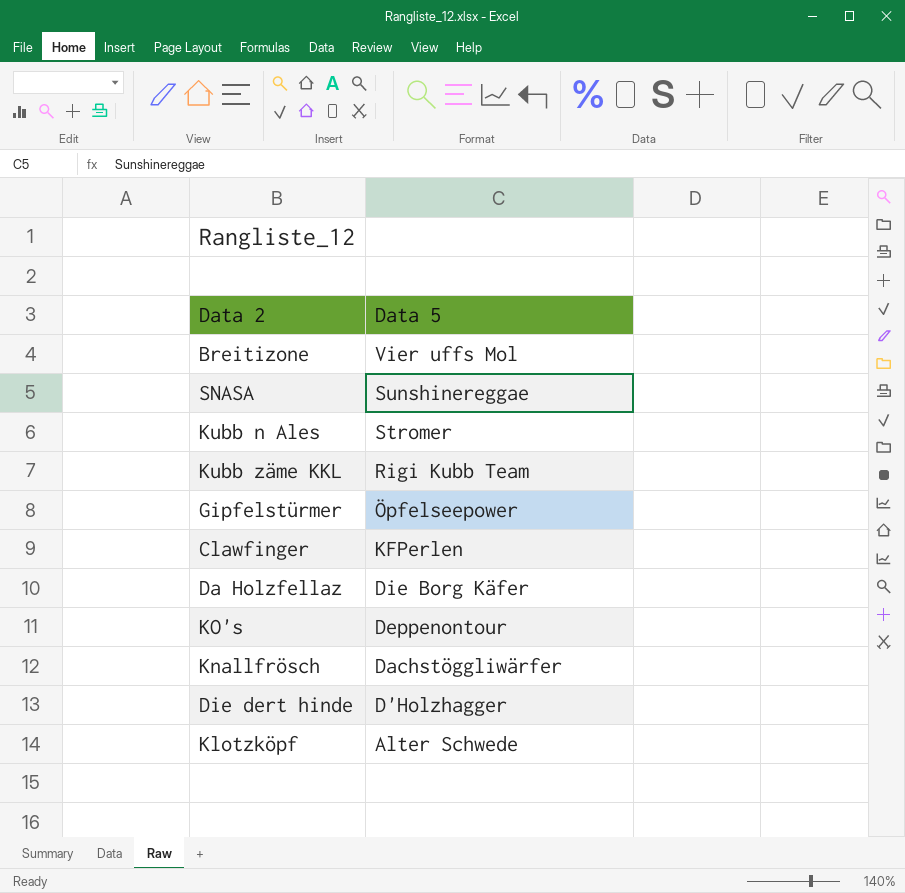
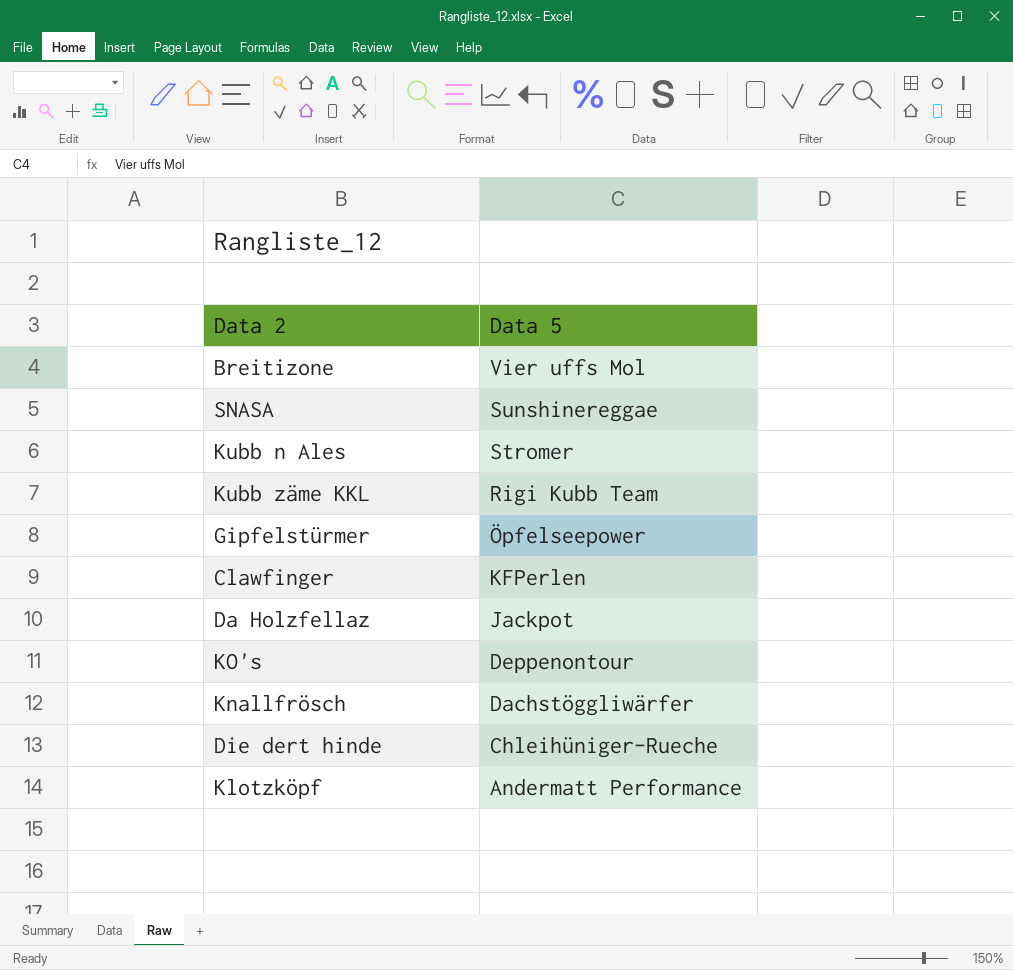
Da Holzfellaz | Data 5: Die Borg Käfer -> Jackpot
Die dert hinde | Data 5: D'Holzhagger -> Chleihüniger-Rueche
Klotzköpf | Data 5: Alter Schwede -> Andermatt Performance

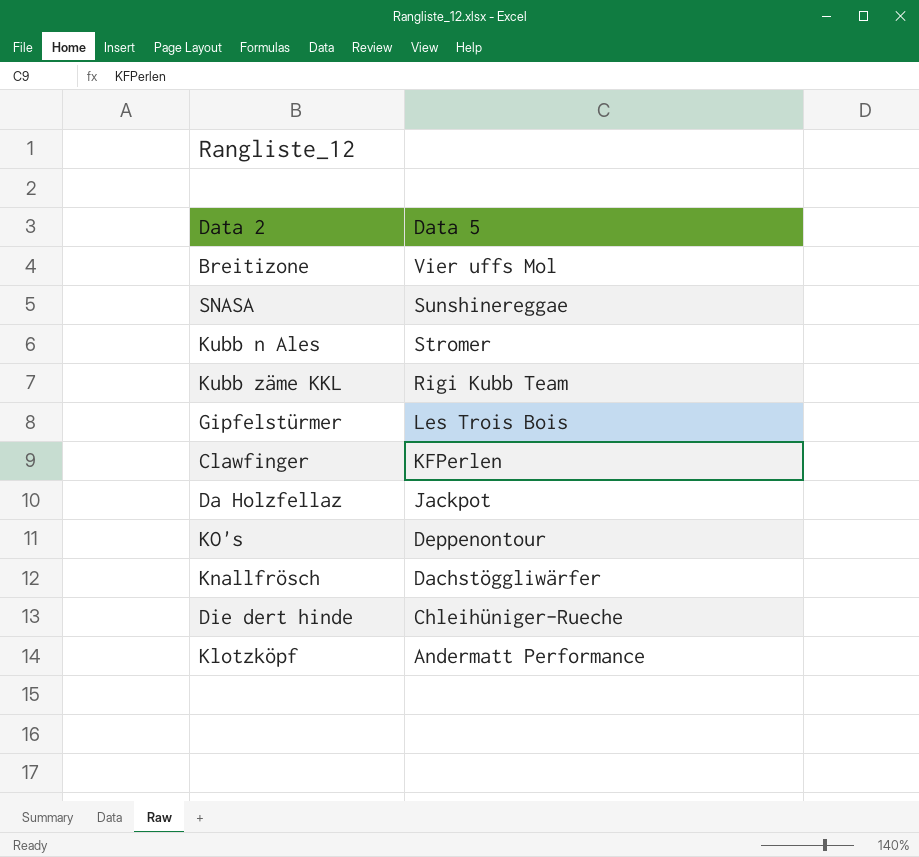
Gipfelstürmer | Data 5: Öpfelseepower -> Les Trois Bois

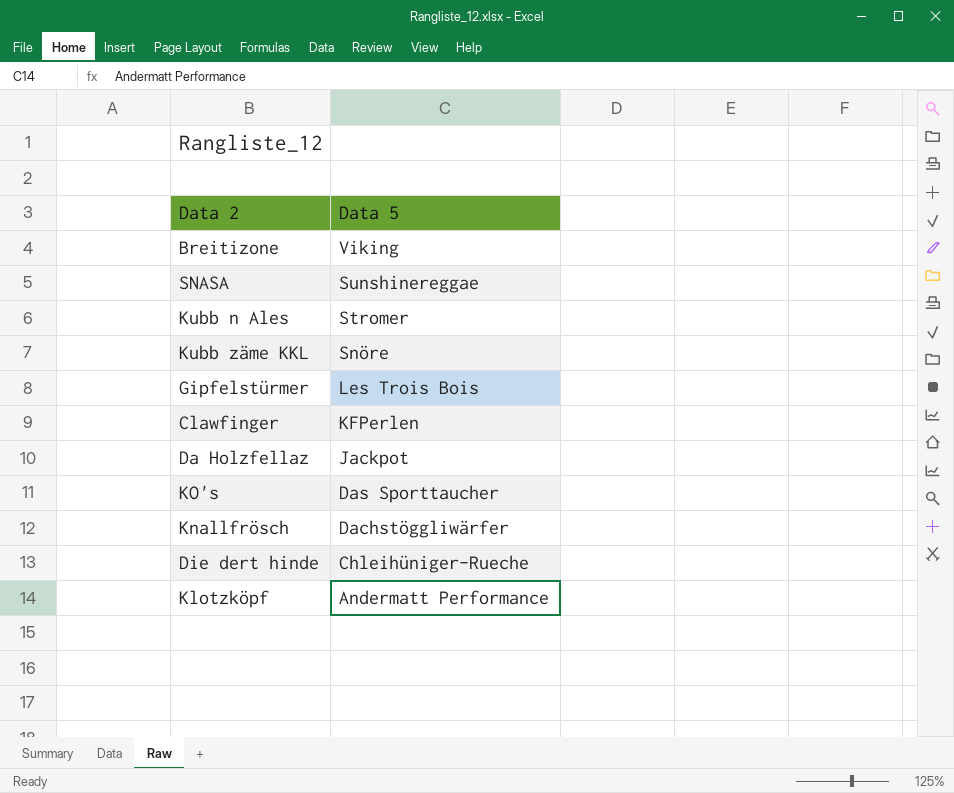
Breitizone | Data 5: Vier uffs Mol -> Viking
Kubb zäme KKL | Data 5: Rigi Kubb Team -> Snöre
KO's | Data 5: Deppenontour -> Das Sporttaucher

